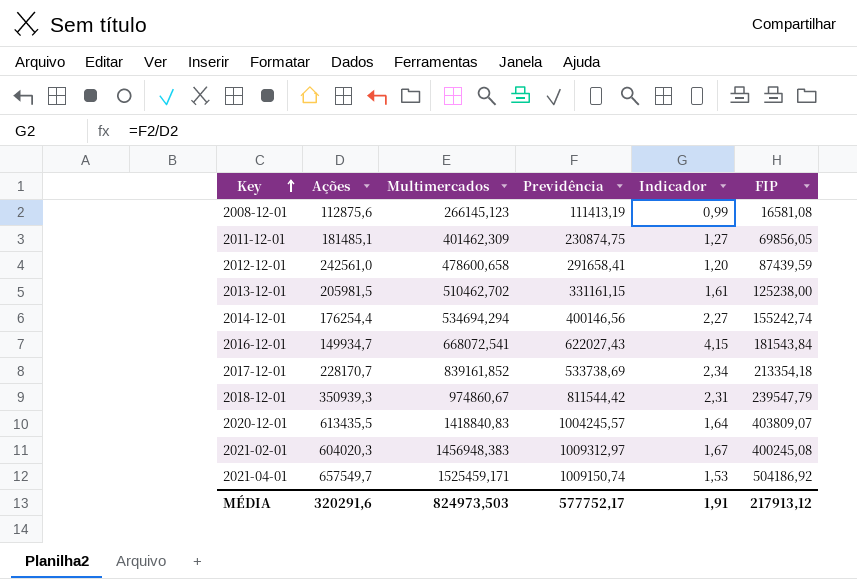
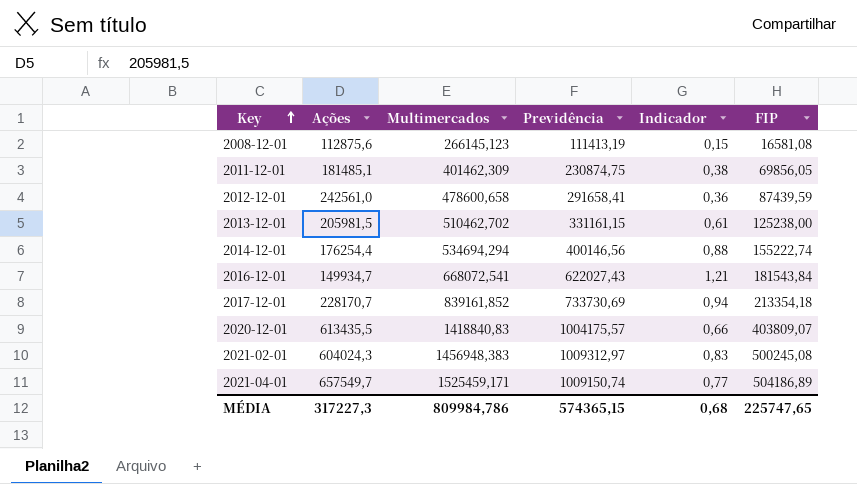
column Indicador | formula: [Previdência] / [Ações] -> [FIP] / [Ações]
row 2018-12-01: 350939,3 | 974860,67 | 811544,42 | 2,31 | 239547,79 -> none
2014-12-01 | FIP: 155242,74 -> 155222,74
2017-12-01 | Previdência: 533738,69 -> 733730,69
2020-12-01 | Previdência: 1004245,57 -> 1004175,57
2021-02-01 | Ações: 604020,3 -> 604024,3
2021-02-01 | FIP: 400245,08 -> 500245,08
2021-04-01 | FIP: 504186,92 -> 504186,89
MÉDIA | Ações: 320291,6 -> 317227,3
MÉDIA | Multimercados: 824973,503 -> 809984,786
MÉDIA | Previdência: 577752,17 -> 574365,15
MÉDIA | Indicador: 1,91 -> 0,68
MÉDIA | FIP: 217913,12 -> 225747,65

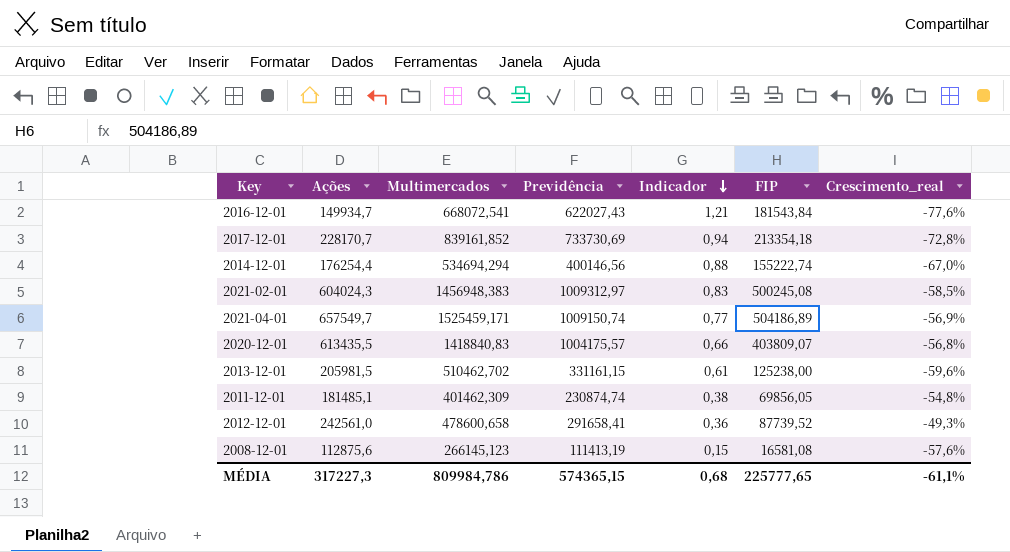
row order: Key ascending -> Indicador descending
column Crescimento_real | formula: none -> ([Ações] - [Multimercados]) / [Multimercados]
2011-12-01 | Previdência: 230874,75 -> 230874,74
2012-12-01 | FIP: 87439,59 -> 87739,52
MÉDIA | FIP: 225747,65 -> 225777,65

